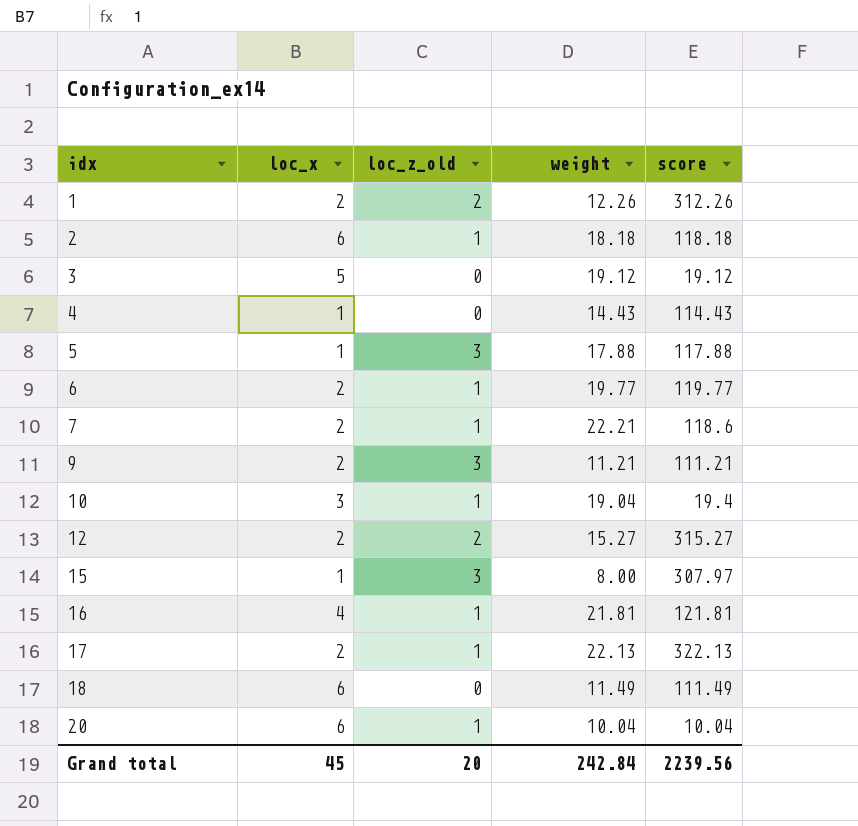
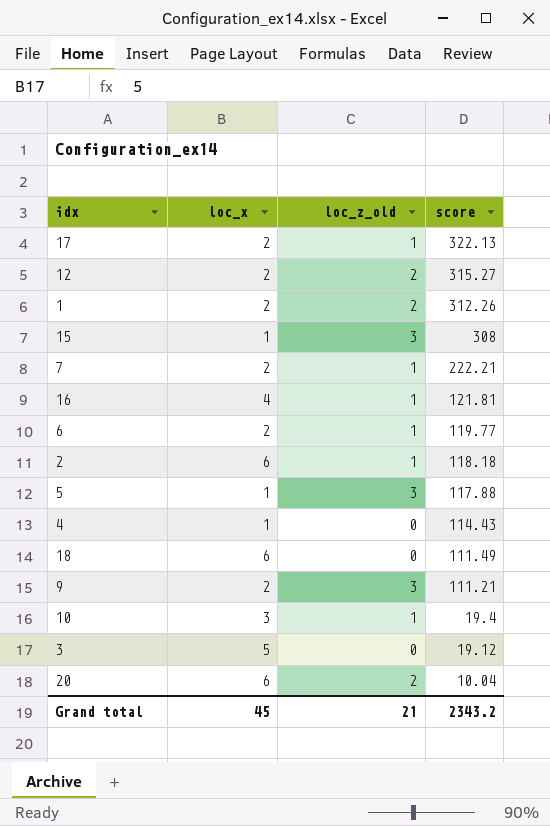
row order: idx ascending -> score descending
column weight | position: 4 -> none
15 | score: 307.97 -> 308
7 | score: 118.6 -> 222.21
20 | loc_z_old: 1 -> 2
Grand total | loc_z_old: 20 -> 21
Grand total | score: 2239.56 -> 2343.2

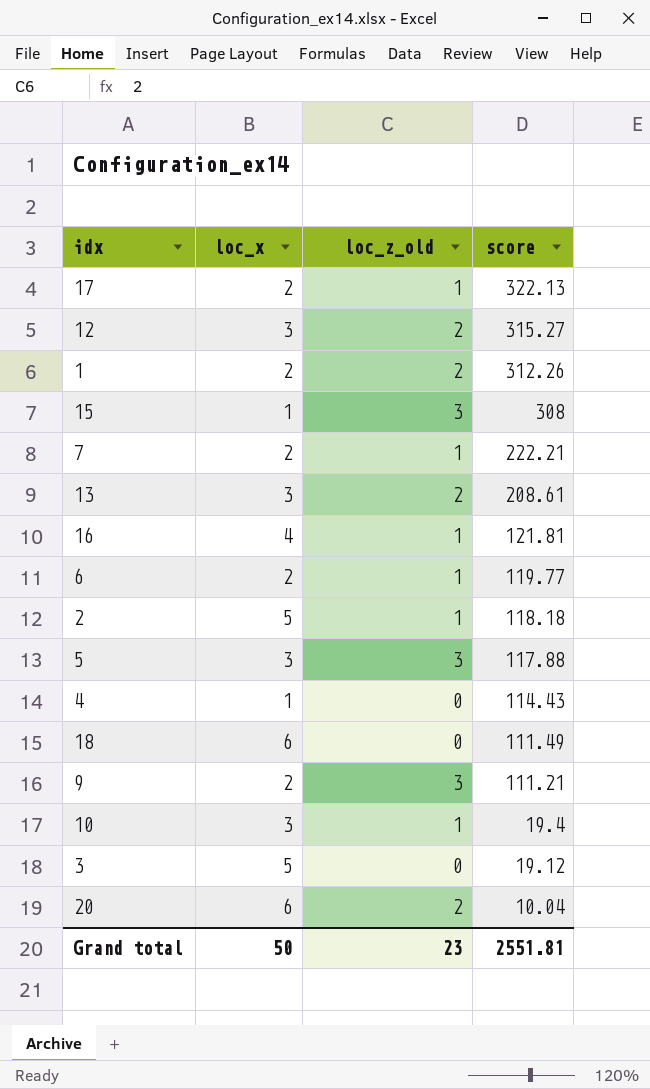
12 | loc_x: 2 -> 3
row 13: none -> 3 | 2 | 208.61
2 | loc_x: 6 -> 5
5 | loc_x: 1 -> 3
Grand total | loc_x: 45 -> 50
Grand total | loc_z_old: 21 -> 23
Grand total | score: 2343.2 -> 2551.81

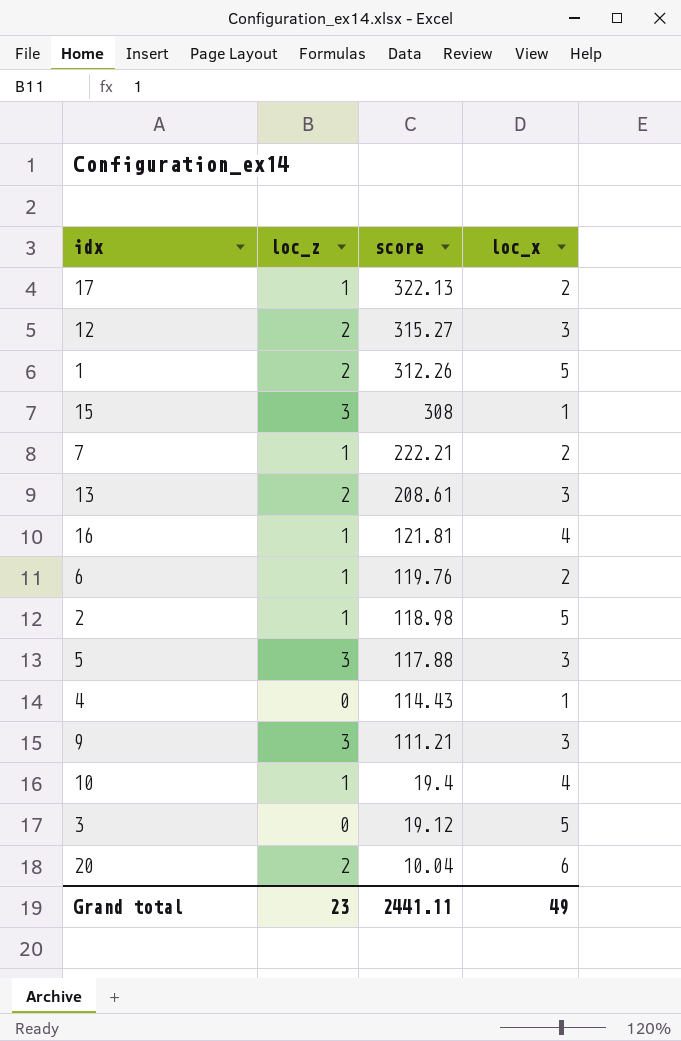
column name: loc_z_old -> loc_z
column loc_x | position: 2 -> 4
row 18: 6 | 0 | 111.49 -> none
1 | loc_x: 2 -> 5
6 | score: 119.77 -> 119.76
2 | score: 118.18 -> 118.98
9 | loc_x: 2 -> 3
10 | loc_x: 3 -> 4
Grand total | score: 2551.81 -> 2441.11
Grand total | loc_x: 50 -> 49

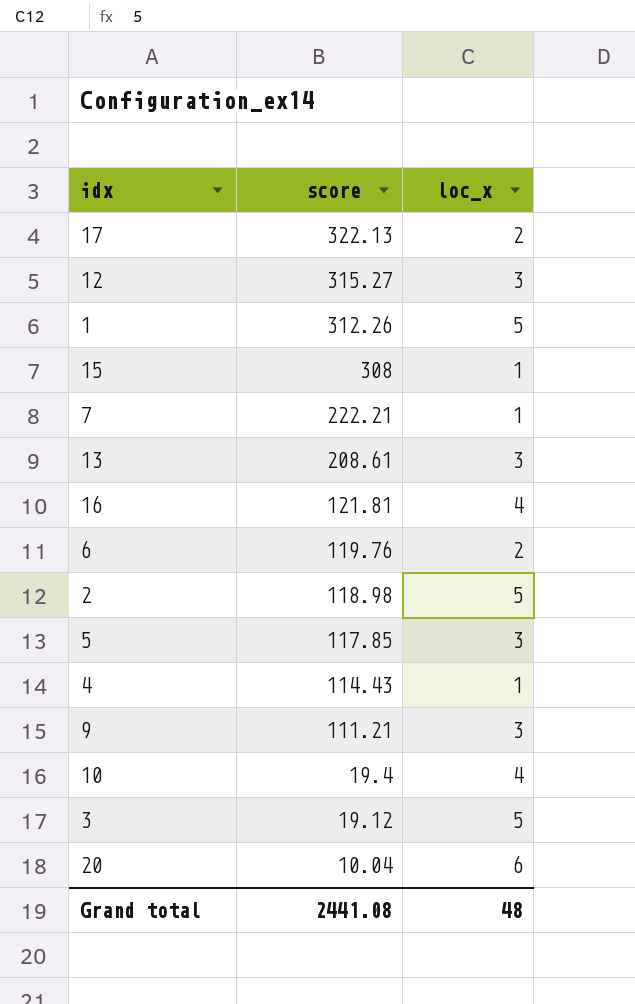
column loc_z | position: 2 -> none
7 | loc_x: 2 -> 1
5 | score: 117.88 -> 117.85
Grand total | score: 2441.11 -> 2441.08
Grand total | loc_x: 49 -> 48

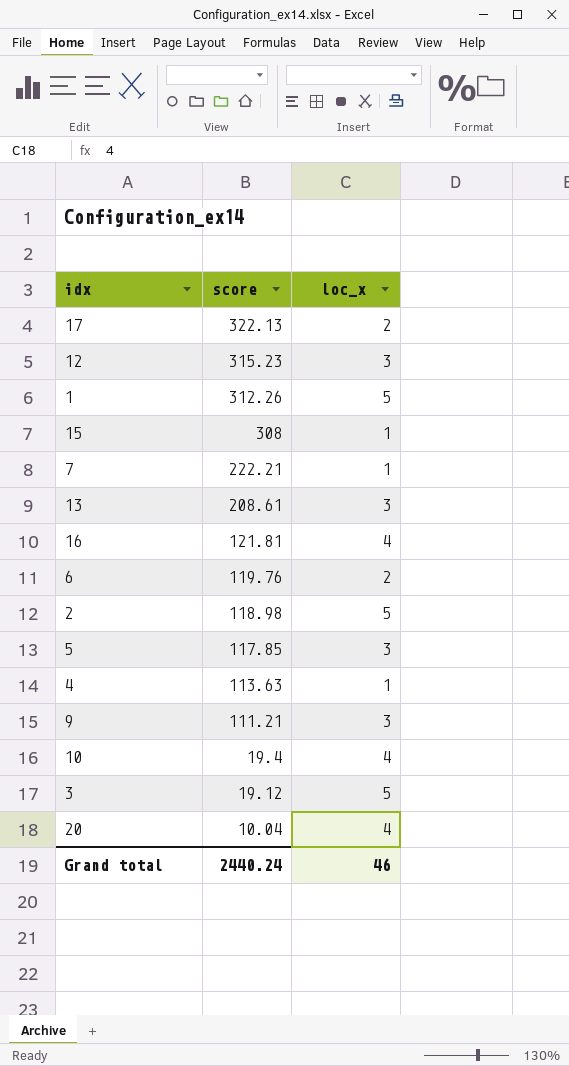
12 | score: 315.27 -> 315.23
4 | score: 114.43 -> 113.63
20 | loc_x: 6 -> 4
Grand total | score: 2441.08 -> 2440.24
Grand total | loc_x: 48 -> 46

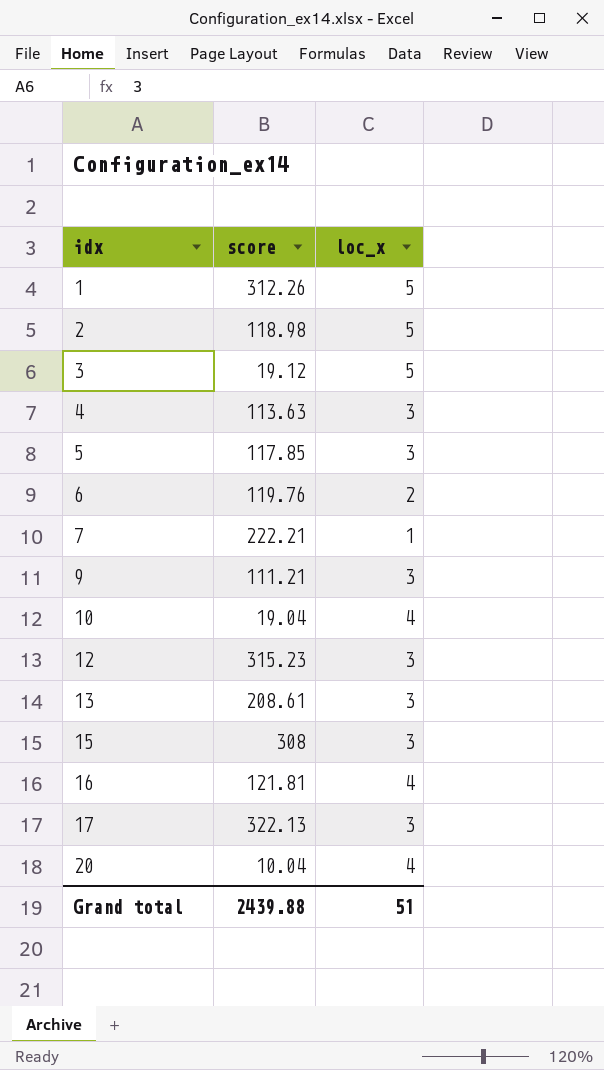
row order: score descending -> idx ascending
4 | loc_x: 1 -> 3
10 | score: 19.4 -> 19.04
15 | loc_x: 1 -> 3
17 | loc_x: 2 -> 3
Grand total | score: 2440.24 -> 2439.88
Grand total | loc_x: 46 -> 51

